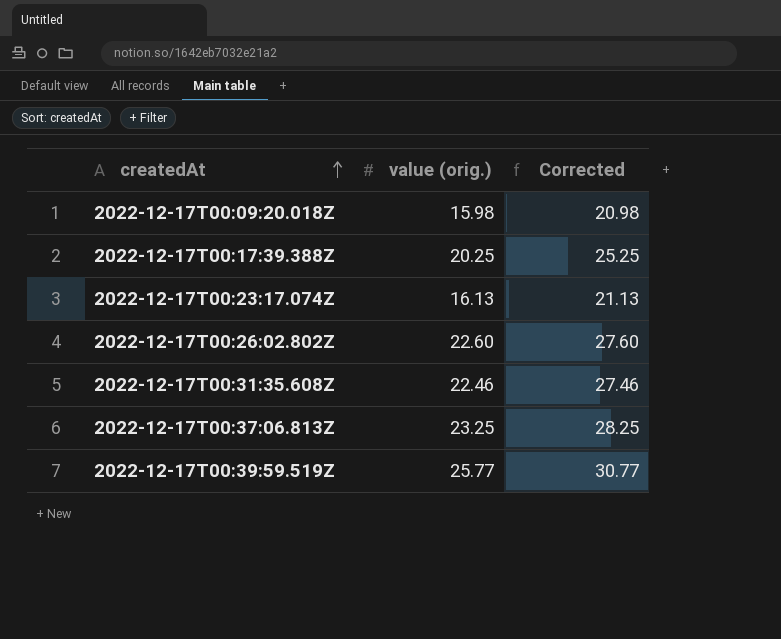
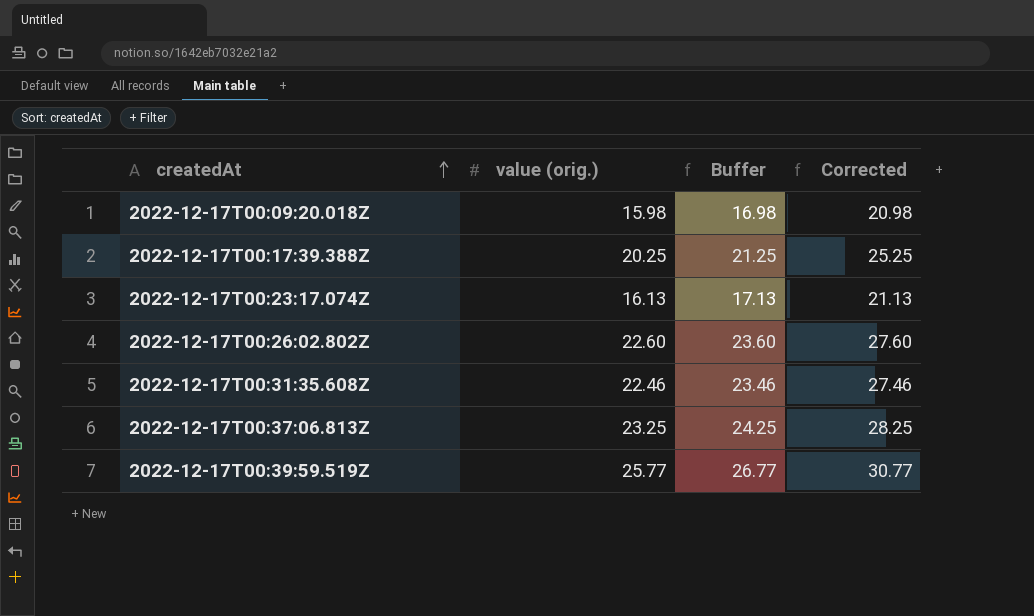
column Buffer | formula: none -> [value (orig.)] + 1

